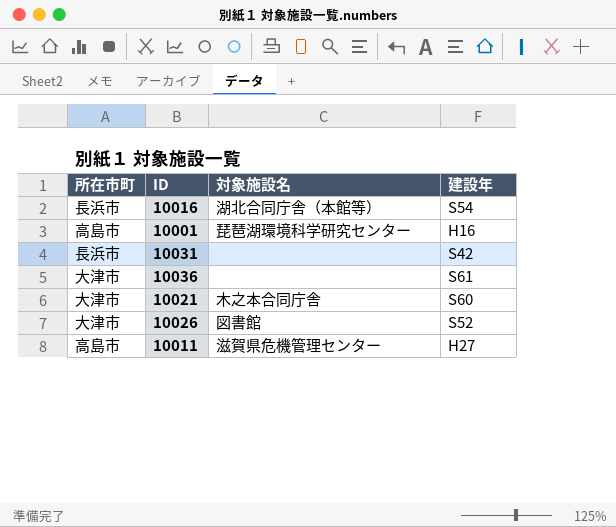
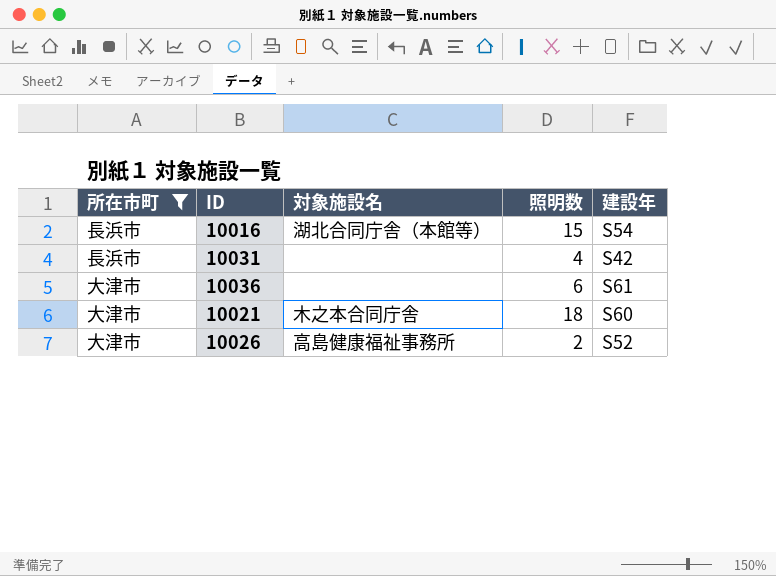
filter: none -> 所在市町 != 高島市
column 照明数 | position: none -> 4
10026 | 対象施設名: 図書館 -> 高島健康福祉事務所

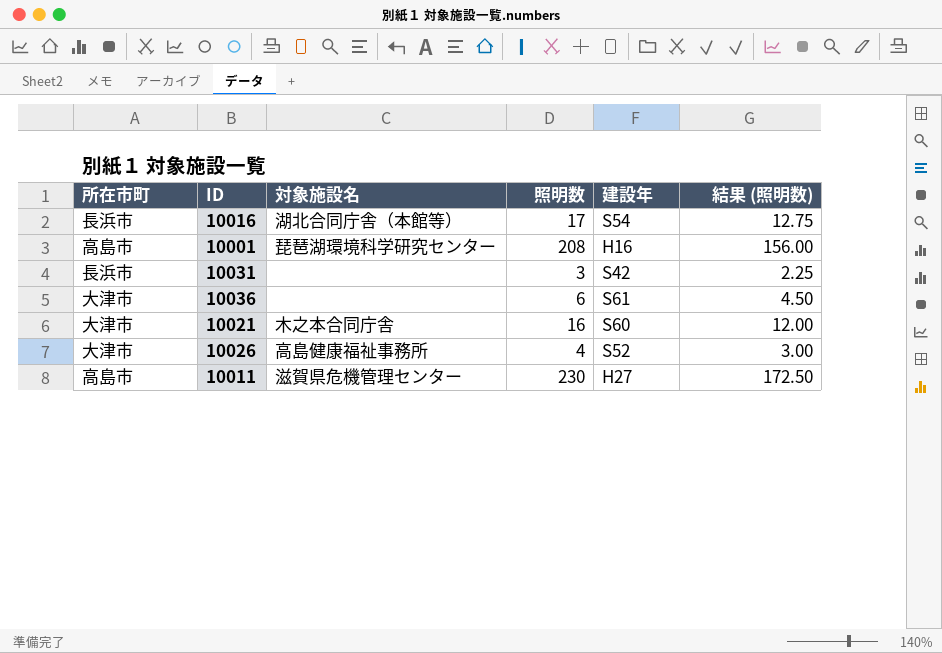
filter: 所在市町 != 高島市 -> none
column 結果 (照明数) | formula: none -> [照明数] * 0.75
10016 | 照明数: 15 -> 17
10031 | 照明数: 4 -> 3
10021 | 照明数: 18 -> 16
10026 | 照明数: 2 -> 4

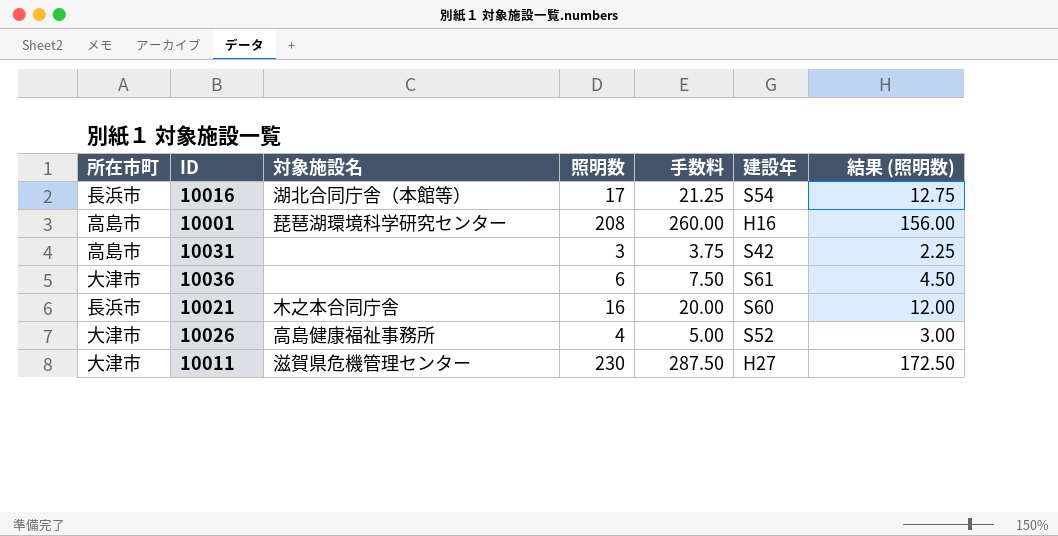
column 手数料 | formula: none -> [照明数] * 1.25
10031 | 所在市町: 長浜市 -> 高島市
10021 | 所在市町: 大津市 -> 長浜市
10011 | 所在市町: 高島市 -> 大津市

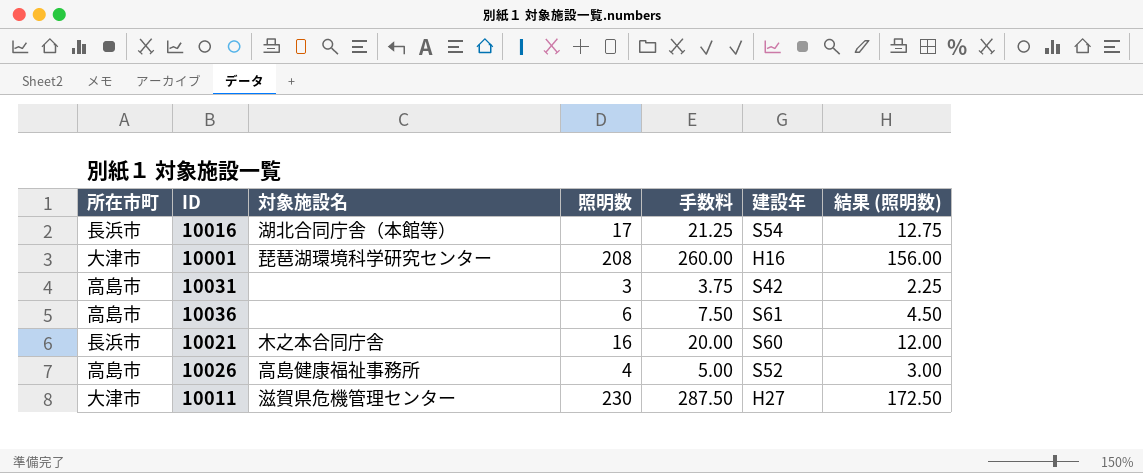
10001 | 所在市町: 高島市 -> 大津市
10036 | 所在市町: 大津市 -> 高島市
10026 | 所在市町: 大津市 -> 高島市

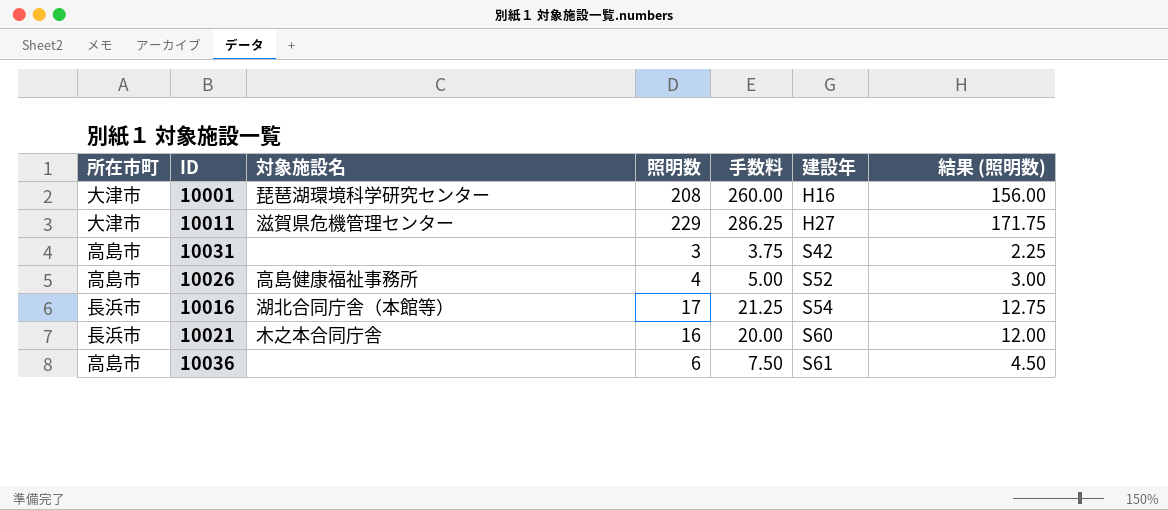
row order: none -> 建設年 ascending
10011 | 照明数: 230 -> 229
10011 | 手数料: 287.50 -> 286.25
10011 | 結果 (照明数): 172.50 -> 171.75

